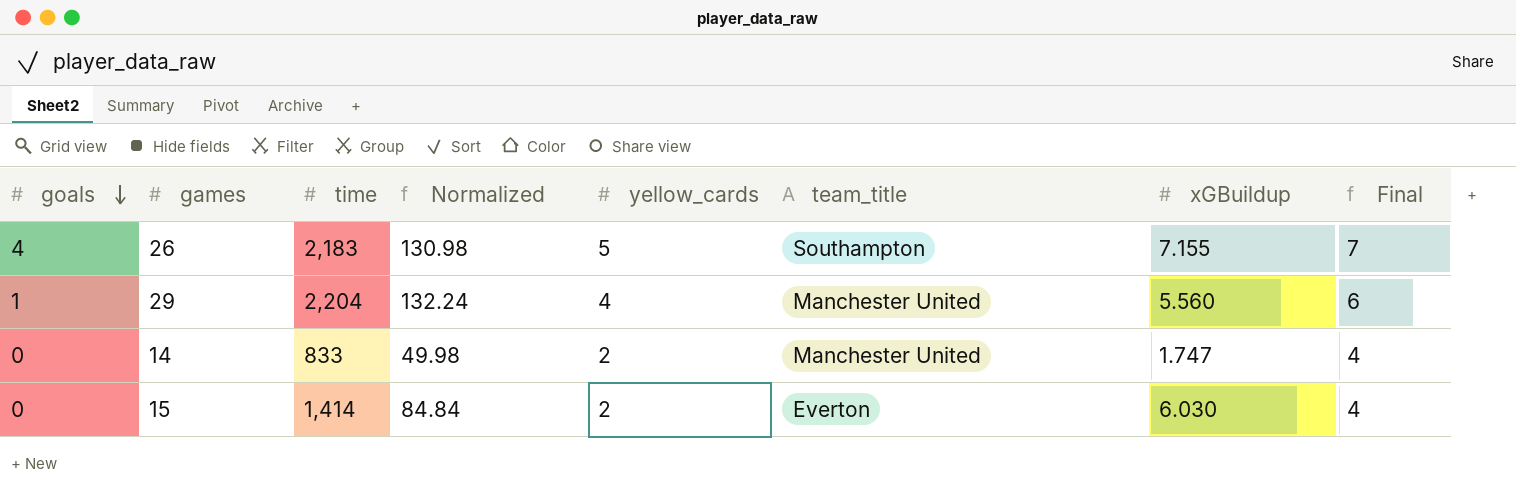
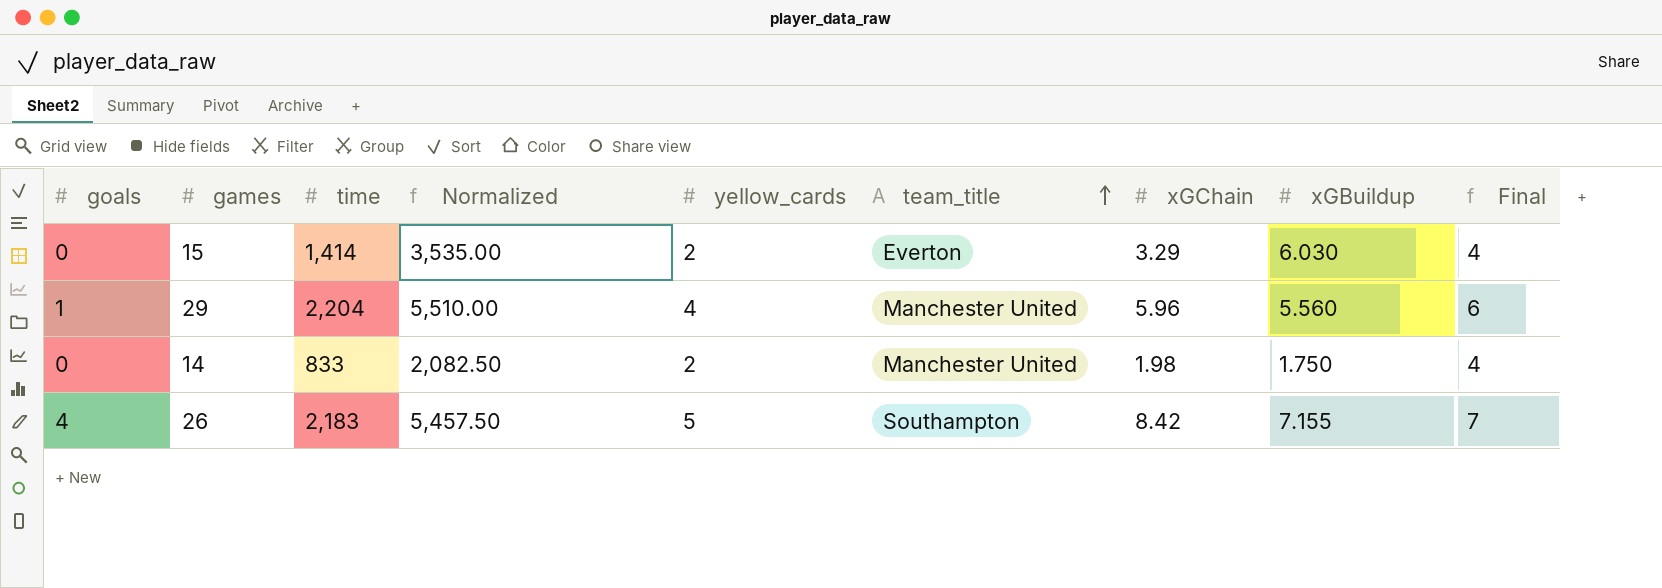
row order: goals descending -> team_title ascending
column Normalized | formula: [time] * 0.06 -> [time] * 2.5
column xGChain | position: none -> 7
14 | xGBuildup: 1.747 -> 1.750

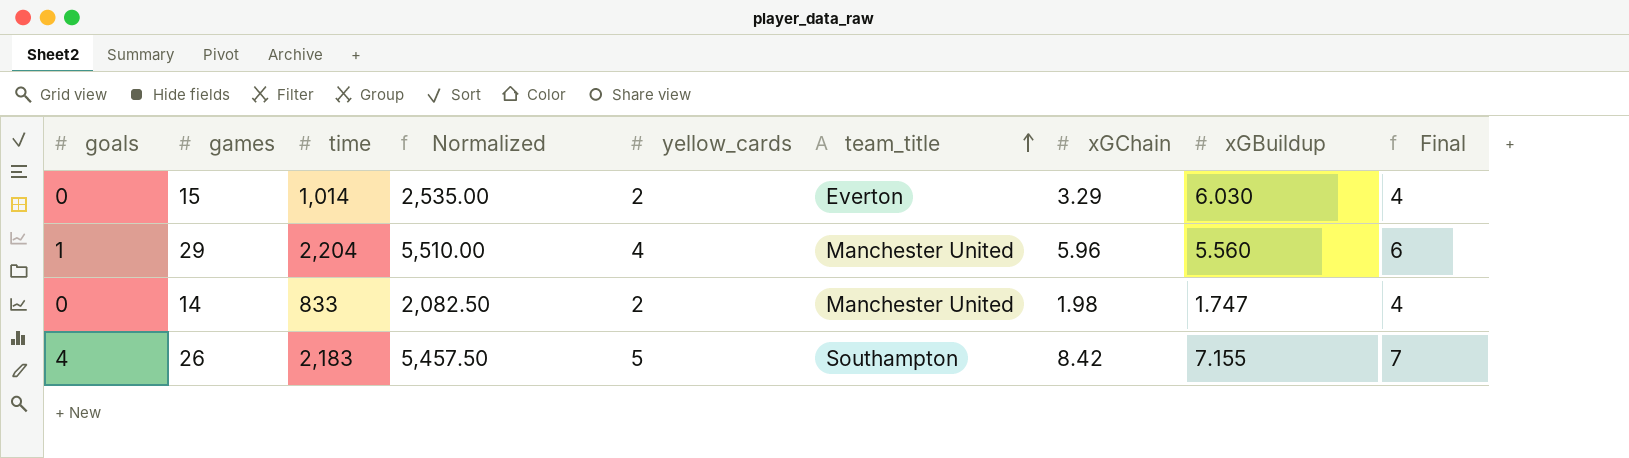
15 | time: 1,414 -> 1,014
15 | Normalized: 3,535.00 -> 2,535.00
14 | xGBuildup: 1.750 -> 1.747

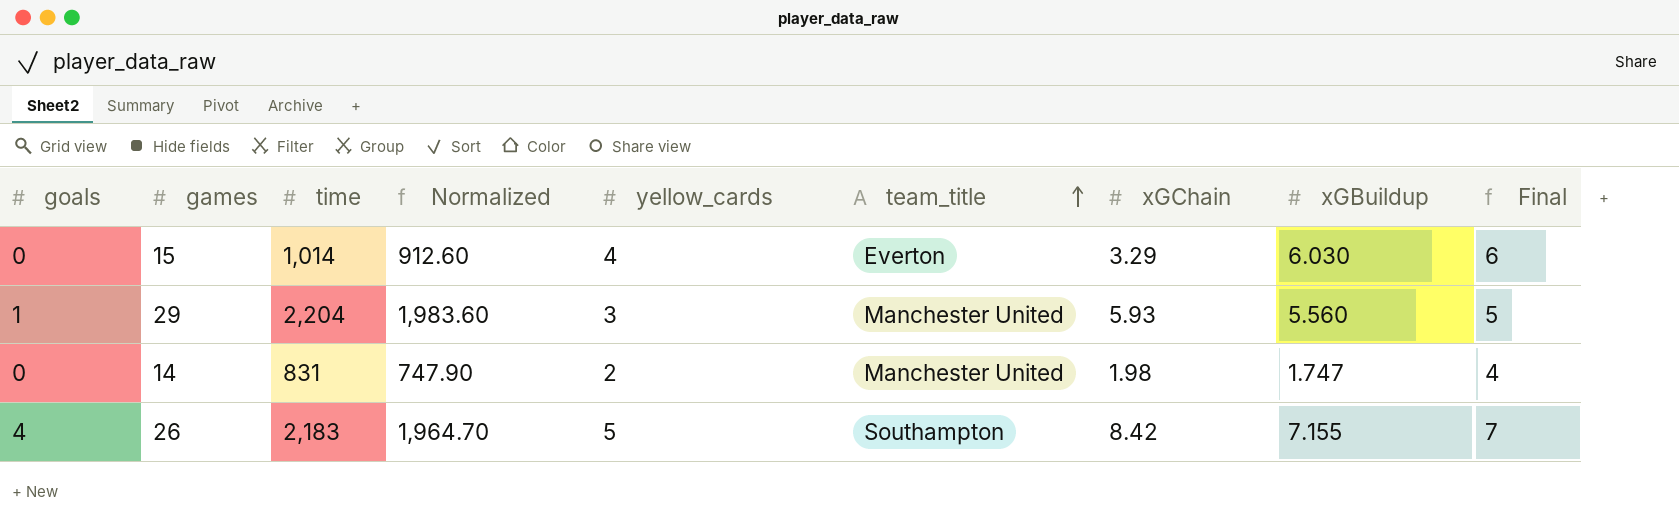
column Normalized | formula: [time] * 2.5 -> [time] * 0.9
15 | yellow_cards: 2 -> 4
15 | Final: 4 -> 6
29 | yellow_cards: 4 -> 3
29 | xGChain: 5.96 -> 5.93
29 | Final: 6 -> 5
14 | time: 833 -> 831

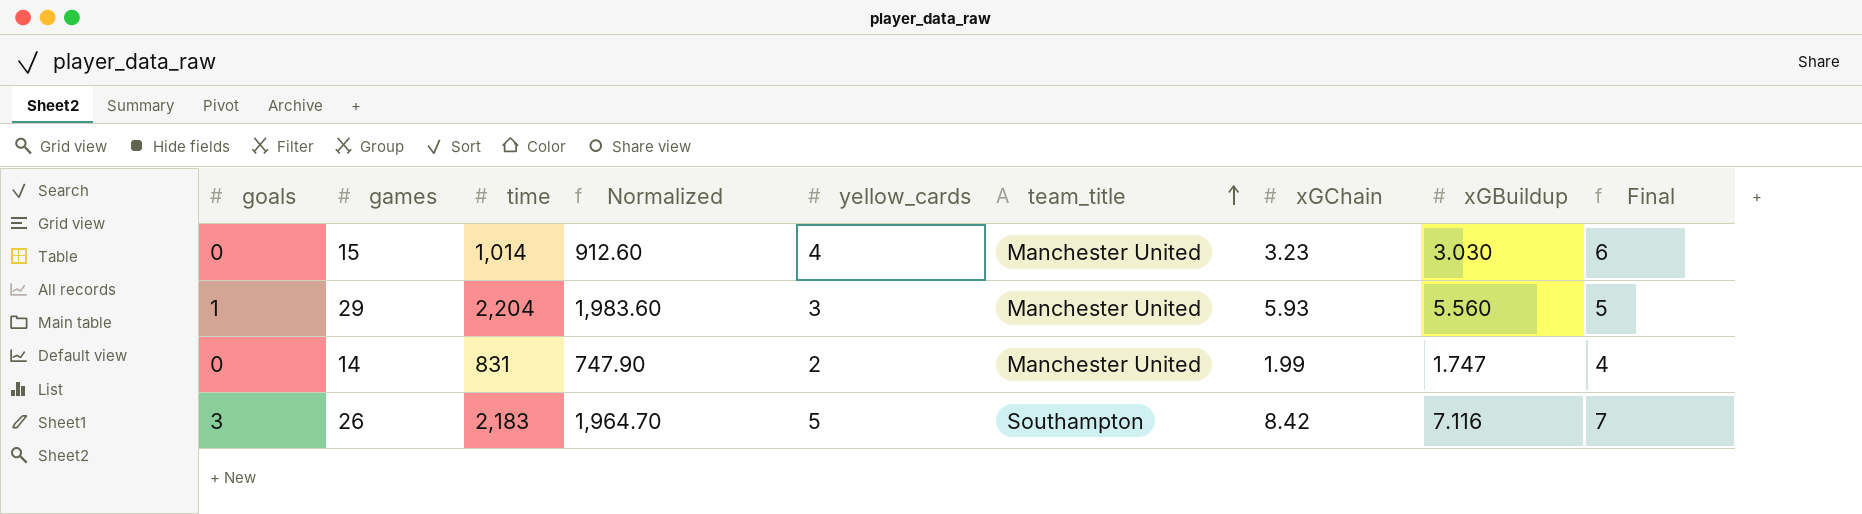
15 | team_title: Everton -> Manchester United
15 | xGChain: 3.29 -> 3.23
15 | xGBuildup: 6.030 -> 3.030
14 | xGChain: 1.98 -> 1.99
26 | goals: 4 -> 3
26 | xGBuildup: 7.155 -> 7.116

